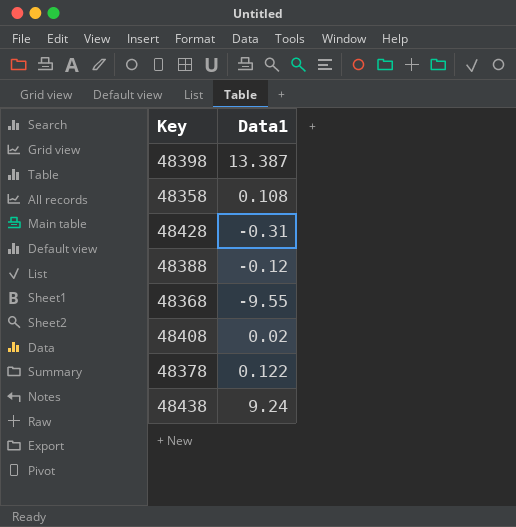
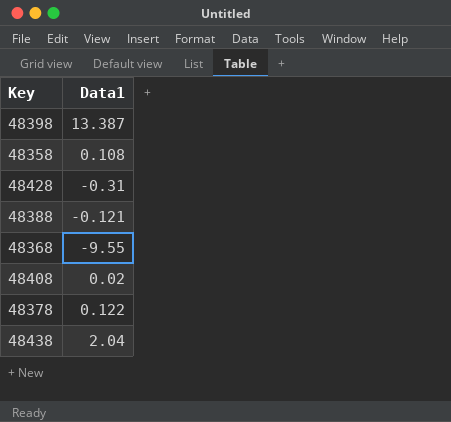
48388 | Data1: -0.12 -> -0.121
48438 | Data1: 9.24 -> 2.04

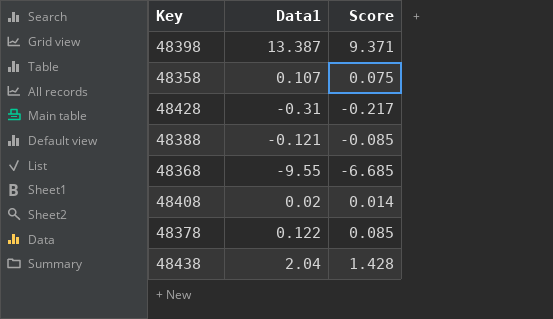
column Score | formula: none -> [Data1] * 0.7
48358 | Data1: 0.108 -> 0.107

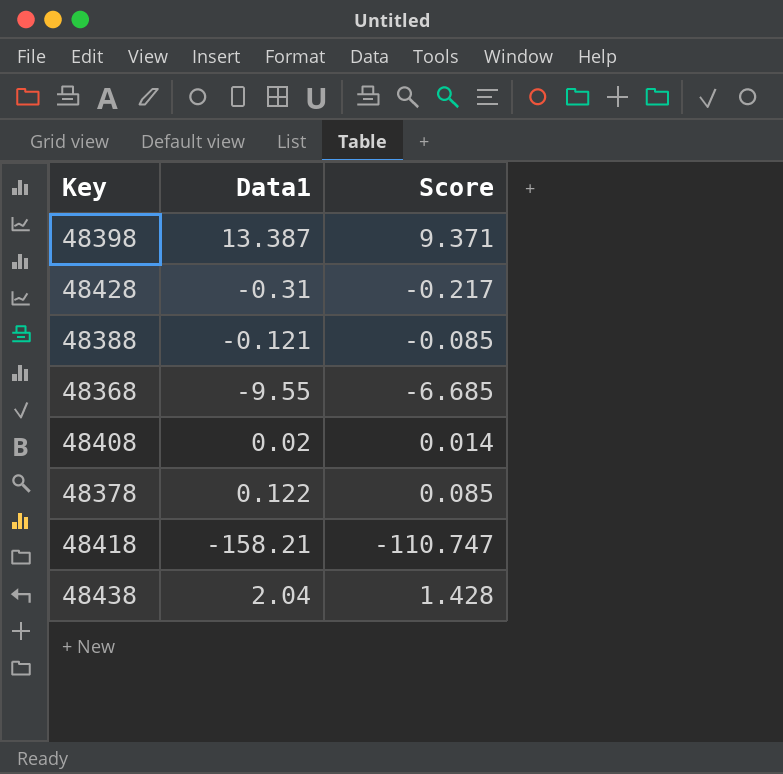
row 48358: 0.107 | 0.075 -> none
row 48418: none -> -158.21 | -110.747

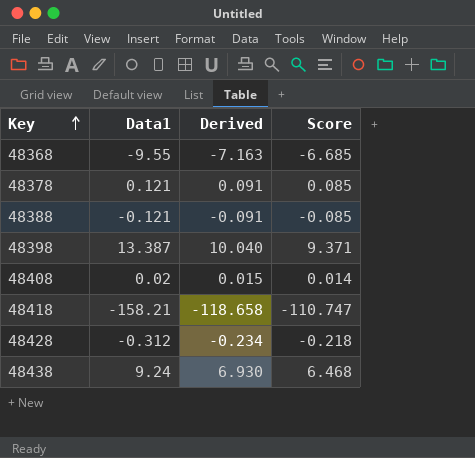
row order: none -> Key ascending
column Derived | formula: none -> [Data1] * 0.75
48378 | Data1: 0.122 -> 0.121
48428 | Data1: -0.31 -> -0.312
48428 | Score: -0.217 -> -0.218
48438 | Data1: 2.04 -> 9.24
48438 | Score: 1.428 -> 6.468

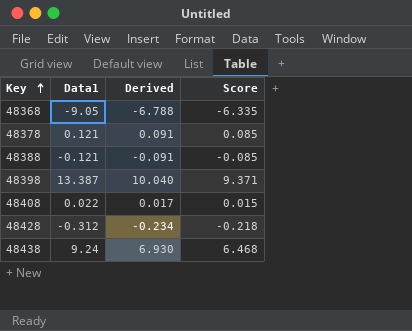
row 48418: -158.21 | -118.658 | -110.747 -> none
48368 | Data1: -9.55 -> -9.05
48368 | Derived: -7.163 -> -6.788
48368 | Score: -6.685 -> -6.335
48408 | Data1: 0.02 -> 0.022
48408 | Derived: 0.015 -> 0.017
48408 | Score: 0.014 -> 0.015

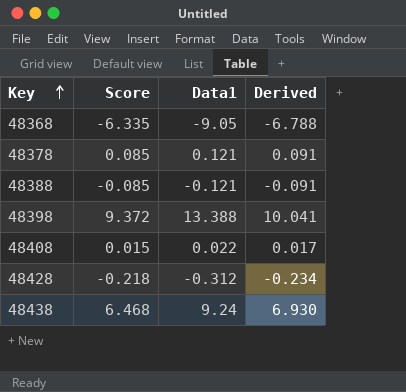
column Score | position: 4 -> 2
48398 | Score: 9.371 -> 9.372
48398 | Data1: 13.387 -> 13.388
48398 | Derived: 10.040 -> 10.041

